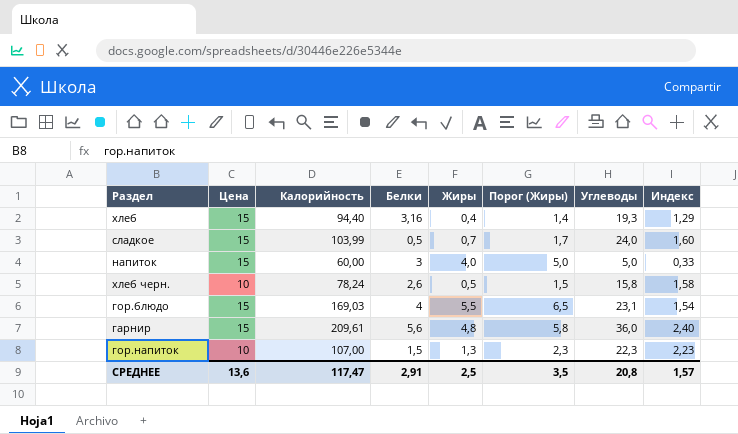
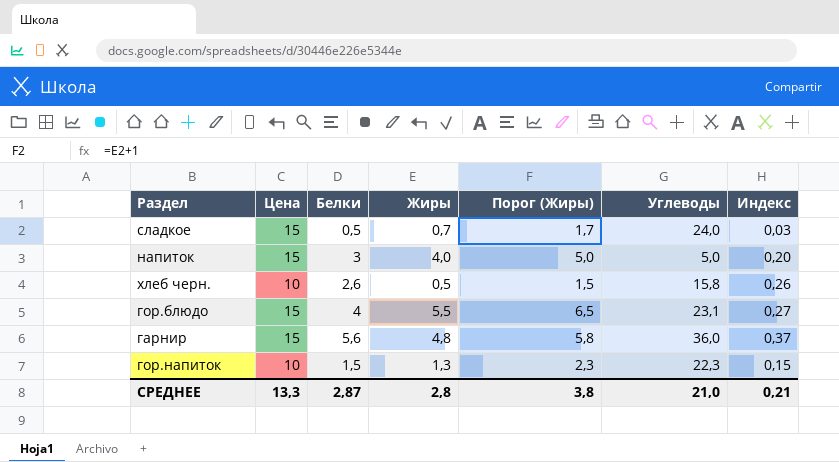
column Калорийность | position: 3 -> none
column Индекс | formula: [Углеводы] / [Цена] -> [Белки] / [Цена]
row хлеб: 15 | 94,40 | 3,16 | 0,4 | 1,4 | 19,3 | 1,29 -> none
СРЕДНЕЕ | Цена: 13,6 -> 13,3
СРЕДНЕЕ | Белки: 2,91 -> 2,87
СРЕДНЕЕ | Жиры: 2,5 -> 2,8
СРЕДНЕЕ | Порог (Жиры): 3,5 -> 3,8
СРЕДНЕЕ | Углеводы: 20,8 -> 21,0
СРЕДНЕЕ | Индекс: 1,57 -> 0,21

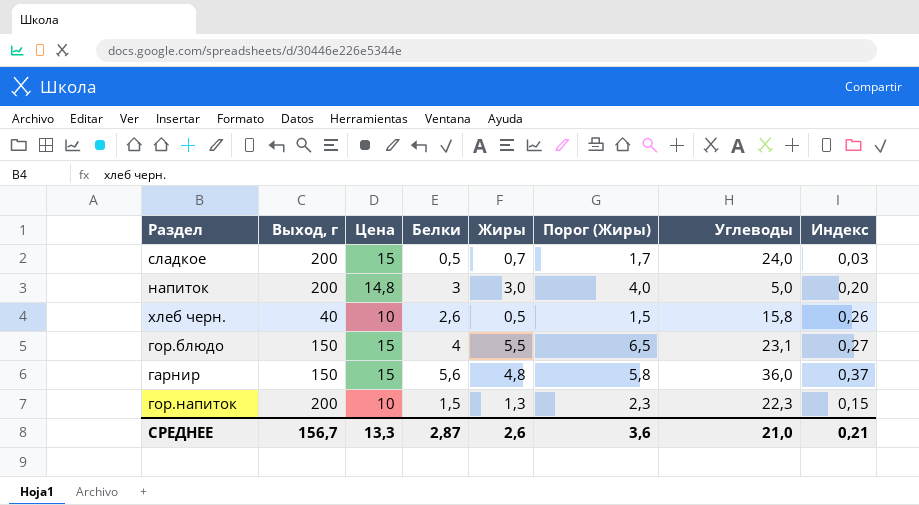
column Выход, г | position: none -> 2
напиток | Цена: 15 -> 14,8
напиток | Жиры: 4,0 -> 3,0
напиток | Порог (Жиры): 5,0 -> 4,0
СРЕДНЕЕ | Жиры: 2,8 -> 2,6
СРЕДНЕЕ | Порог (Жиры): 3,8 -> 3,6

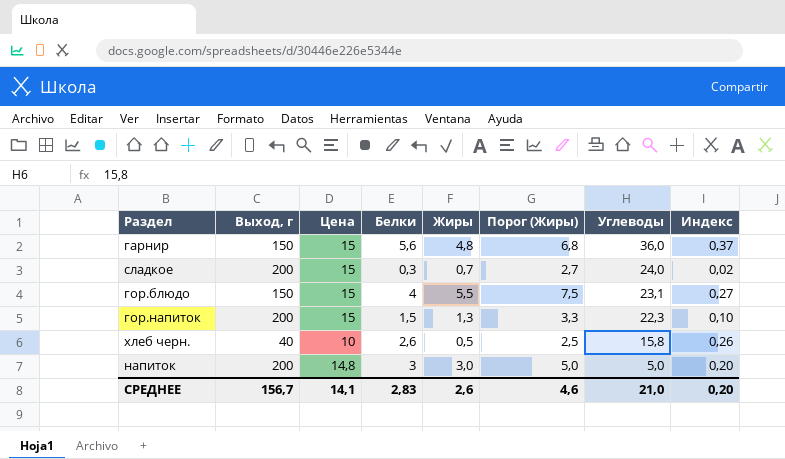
row order: none -> Углеводы descending
column Порог (Жиры) | formula: [Жиры] + 1 -> [Жиры] + 2
сладкое | Белки: 0,5 -> 0,3
сладкое | Индекс: 0,03 -> 0,02
гор.напиток | Цена: 10 -> 15
гор.напиток | Индекс: 0,15 -> 0,10
СРЕДНЕЕ | Цена: 13,3 -> 14,1
СРЕДНЕЕ | Белки: 2,87 -> 2,83
СРЕДНЕЕ | Порог (Жиры): 3,6 -> 4,6
СРЕДНЕЕ | Индекс: 0,21 -> 0,20

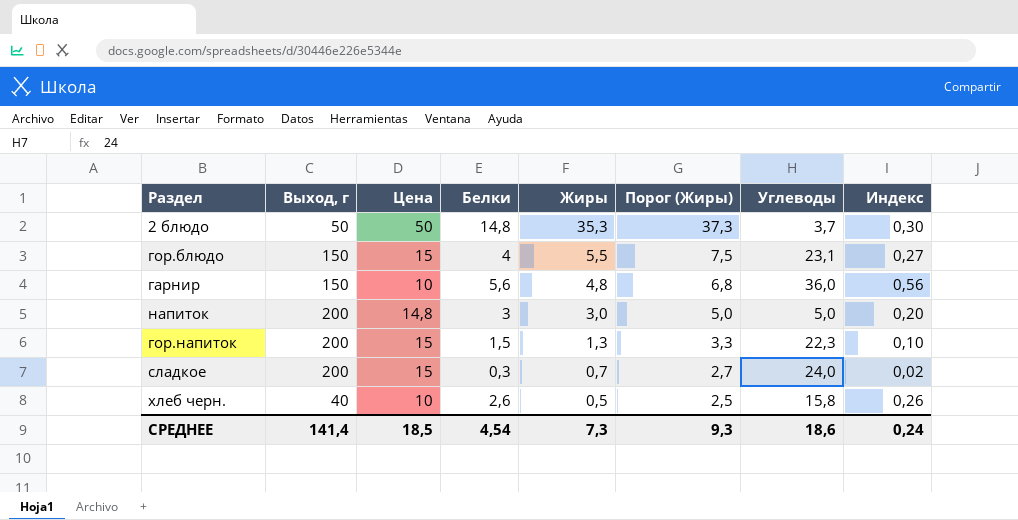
row order: Углеводы descending -> Жиры descending
row 2 блюдо: none -> 50 | 50 | 14,8 | 35,3 | 37,3 | 3,7 | 0,30
гарнир | Цена: 15 -> 10
гарнир | Индекс: 0,37 -> 0,56
СРЕДНЕЕ | Выход, г: 156,7 -> 141,4
СРЕДНЕЕ | Цена: 14,1 -> 18,5
СРЕДНЕЕ | Белки: 2,83 -> 4,54
СРЕДНЕЕ | Жиры: 2,6 -> 7,3
СРЕДНЕЕ | Порог (Жиры): 4,6 -> 9,3
СРЕДНЕЕ | Углеводы: 21,0 -> 18,6
СРЕДНЕЕ | Индекс: 0,20 -> 0,24

